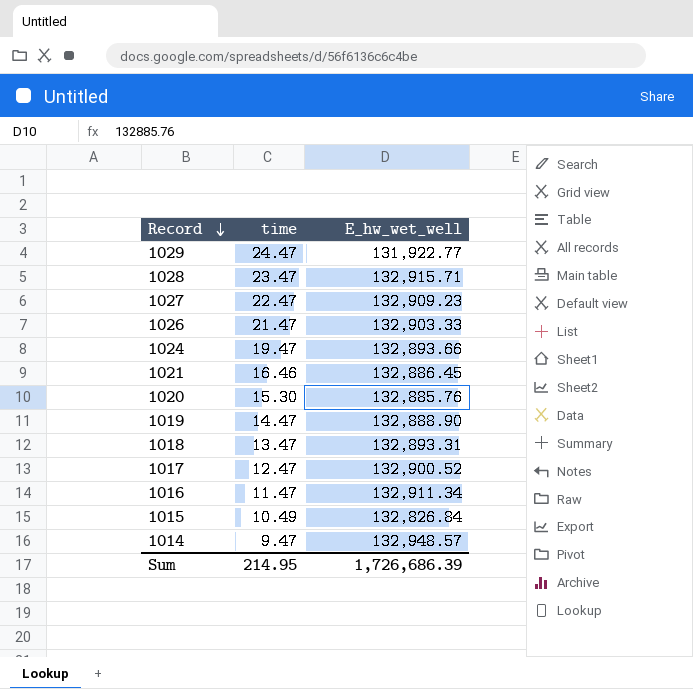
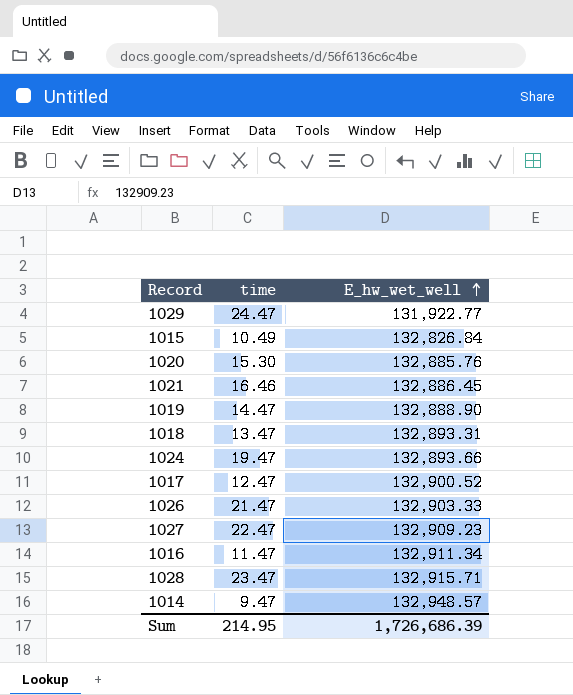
row order: Record descending -> E_hw_wet_well ascending

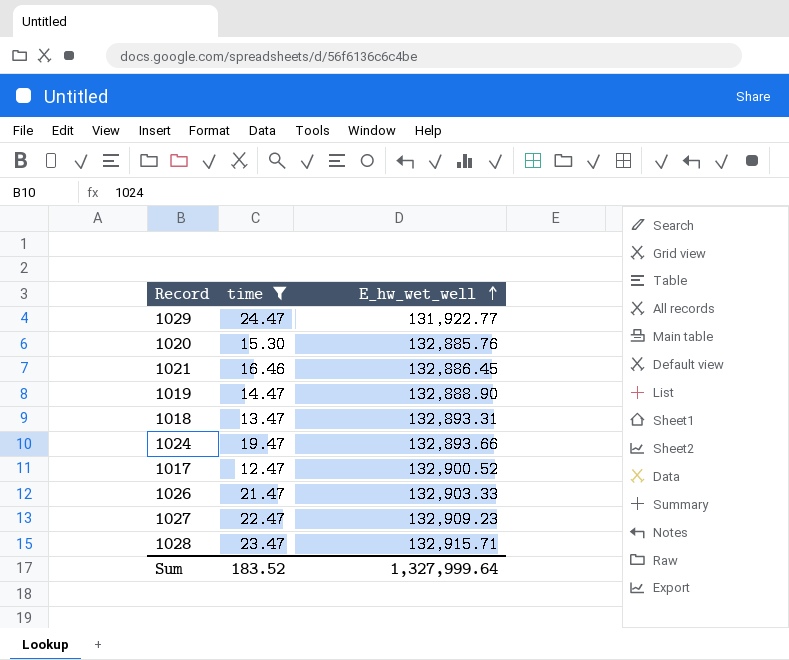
filter: none -> time >= 12.47
Sum | time: 214.95 -> 183.52
Sum | E_hw_wet_well: 1,726,686.39 -> 1,327,999.64

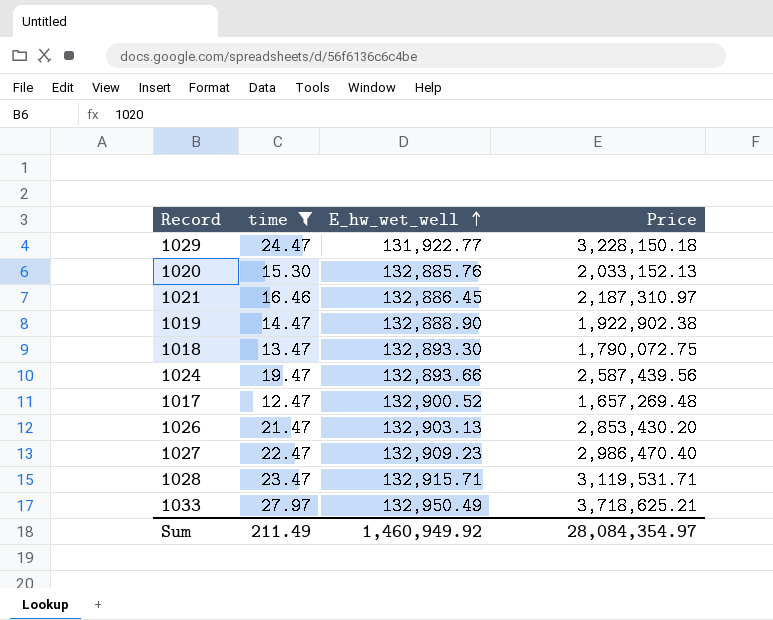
column Price | formula: none -> [time] * [E_hw_wet_well]
1018 | E_hw_wet_well: 132,893.31 -> 132,893.30
1026 | E_hw_wet_well: 132,903.33 -> 132,903.13
row 1033: none -> 27.97 | 132,950.49 | 3,718,625.21
Sum | time: 183.52 -> 211.49
Sum | E_hw_wet_well: 1,327,999.64 -> 1,460,949.92

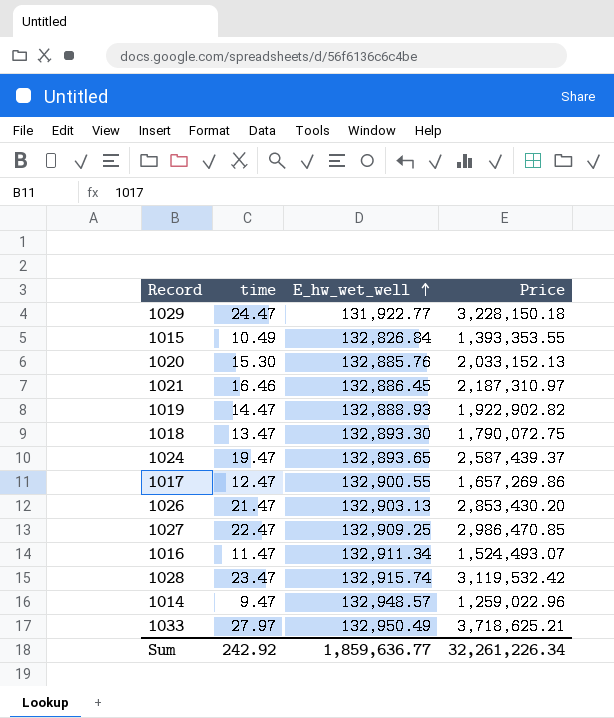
filter: time >= 12.47 -> none
1019 | E_hw_wet_well: 132,888.90 -> 132,888.93
1019 | Price: 1,922,902.38 -> 1,922,902.82
1024 | E_hw_wet_well: 132,893.66 -> 132,893.65
1024 | Price: 2,587,439.56 -> 2,587,439.37
1017 | E_hw_wet_well: 132,900.52 -> 132,900.55
1017 | Price: 1,657,269.48 -> 1,657,269.86
1027 | E_hw_wet_well: 132,909.23 -> 132,909.25
1027 | Price: 2,986,470.40 -> 2,986,470.85
1028 | E_hw_wet_well: 132,915.71 -> 132,915.74
1028 | Price: 3,119,531.71 -> 3,119,532.42
Sum | time: 211.49 -> 242.92
Sum | E_hw_wet_well: 1,460,949.92 -> 1,859,636.77
Sum | Price: 28,084,354.97 -> 32,261,226.34

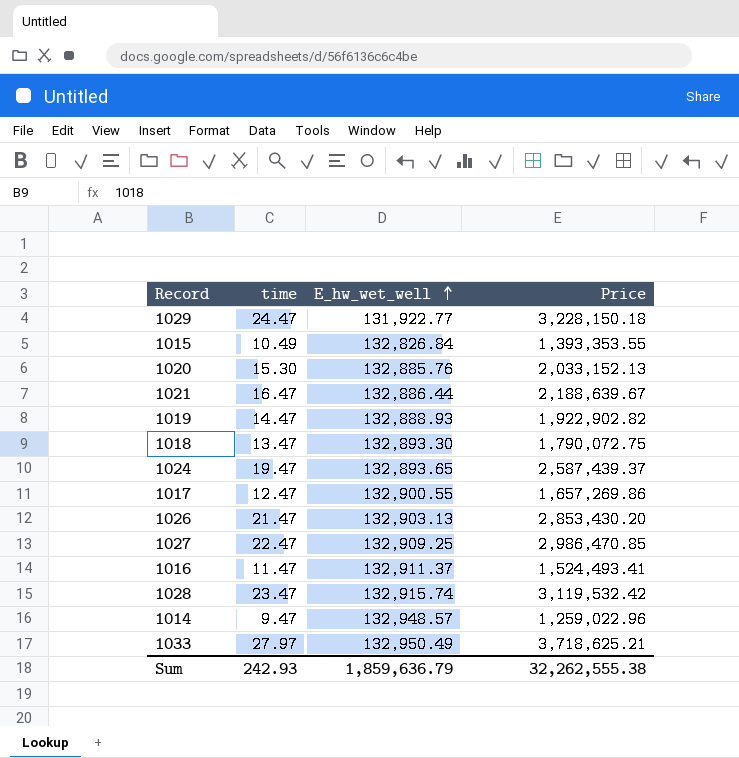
1021 | time: 16.46 -> 16.47
1021 | E_hw_wet_well: 132,886.45 -> 132,886.44
1021 | Price: 2,187,310.97 -> 2,188,639.67
1016 | E_hw_wet_well: 132,911.34 -> 132,911.37
1016 | Price: 1,524,493.07 -> 1,524,493.41
Sum | time: 242.92 -> 242.93
Sum | E_hw_wet_well: 1,859,636.77 -> 1,859,636.79
Sum | Price: 32,261,226.34 -> 32,262,555.38

